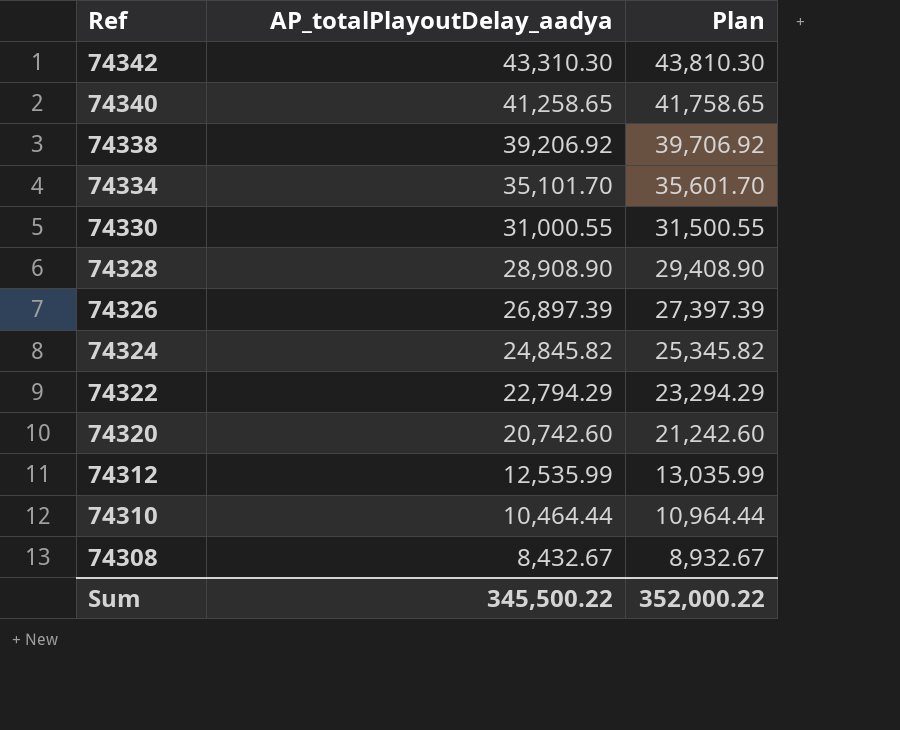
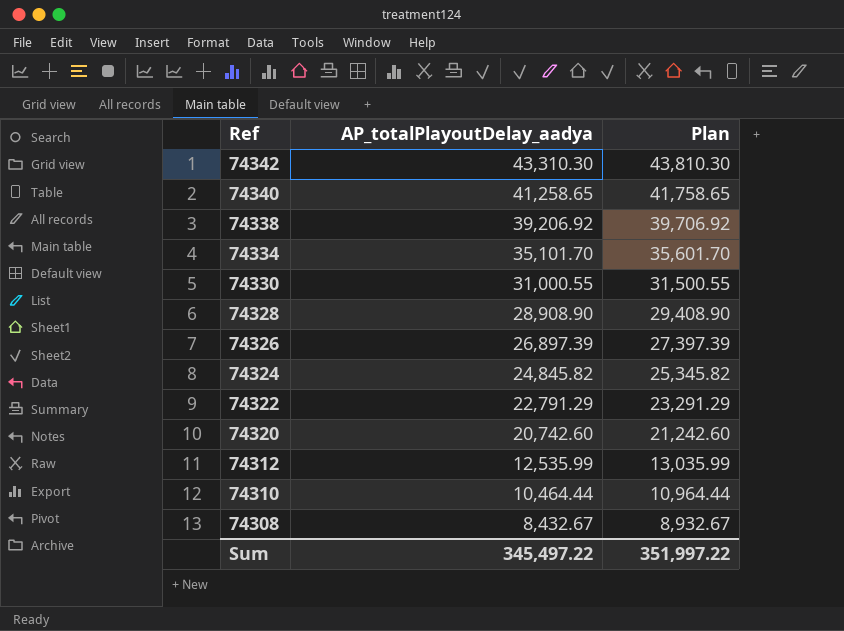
74322 | AP_totalPlayoutDelay_aadya: 22,794.29 -> 22,791.29
74322 | Plan: 23,294.29 -> 23,291.29
Sum | AP_totalPlayoutDelay_aadya: 345,500.22 -> 345,497.22
Sum | Plan: 352,000.22 -> 351,997.22

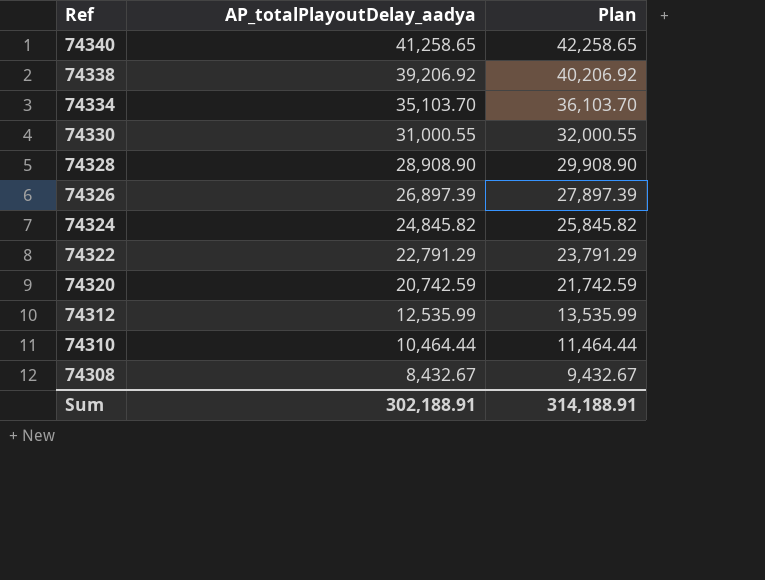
column Plan | formula: [AP_totalPlayoutDelay_aadya] + 500 -> [AP_totalPlayoutDelay_aadya] + 1000
row 74342: 43,310.30 | 43,810.30 -> none
74334 | AP_totalPlayoutDelay_aadya: 35,101.70 -> 35,103.70
74320 | AP_totalPlayoutDelay_aadya: 20,742.60 -> 20,742.59
Sum | AP_totalPlayoutDelay_aadya: 345,497.22 -> 302,188.91
Sum | Plan: 351,997.22 -> 314,188.91

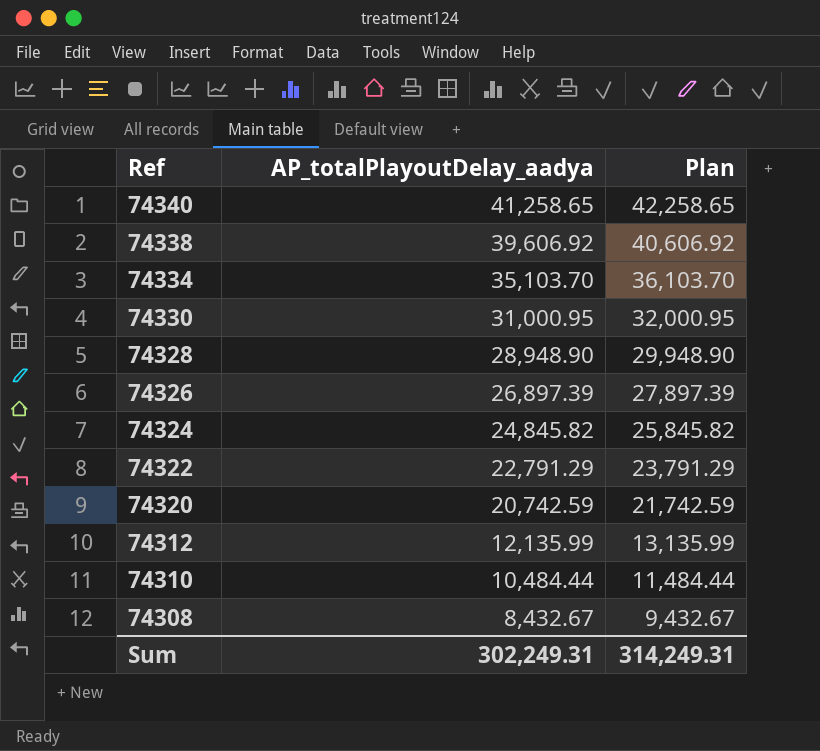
74338 | AP_totalPlayoutDelay_aadya: 39,206.92 -> 39,606.92
74338 | Plan: 40,206.92 -> 40,606.92
74330 | AP_totalPlayoutDelay_aadya: 31,000.55 -> 31,000.95
74330 | Plan: 32,000.55 -> 32,000.95
74328 | AP_totalPlayoutDelay_aadya: 28,908.90 -> 28,948.90
74328 | Plan: 29,908.90 -> 29,948.90
74312 | AP_totalPlayoutDelay_aadya: 12,535.99 -> 12,135.99
74312 | Plan: 13,535.99 -> 13,135.99
74310 | AP_totalPlayoutDelay_aadya: 10,464.44 -> 10,484.44
74310 | Plan: 11,464.44 -> 11,484.44
Sum | AP_totalPlayoutDelay_aadya: 302,188.91 -> 302,249.31
Sum | Plan: 314,188.91 -> 314,249.31

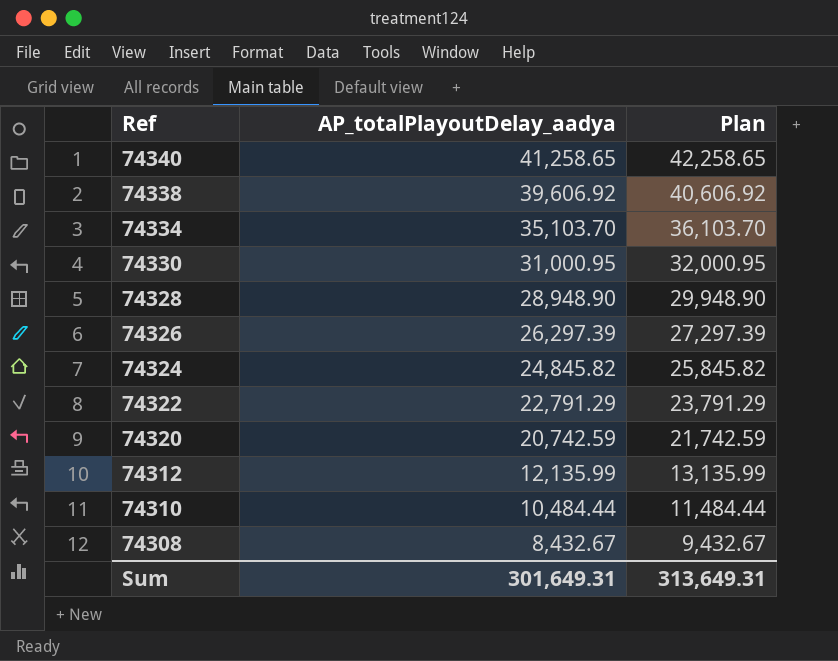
74326 | AP_totalPlayoutDelay_aadya: 26,897.39 -> 26,297.39
74326 | Plan: 27,897.39 -> 27,297.39
Sum | AP_totalPlayoutDelay_aadya: 302,249.31 -> 301,649.31
Sum | Plan: 314,249.31 -> 313,649.31

